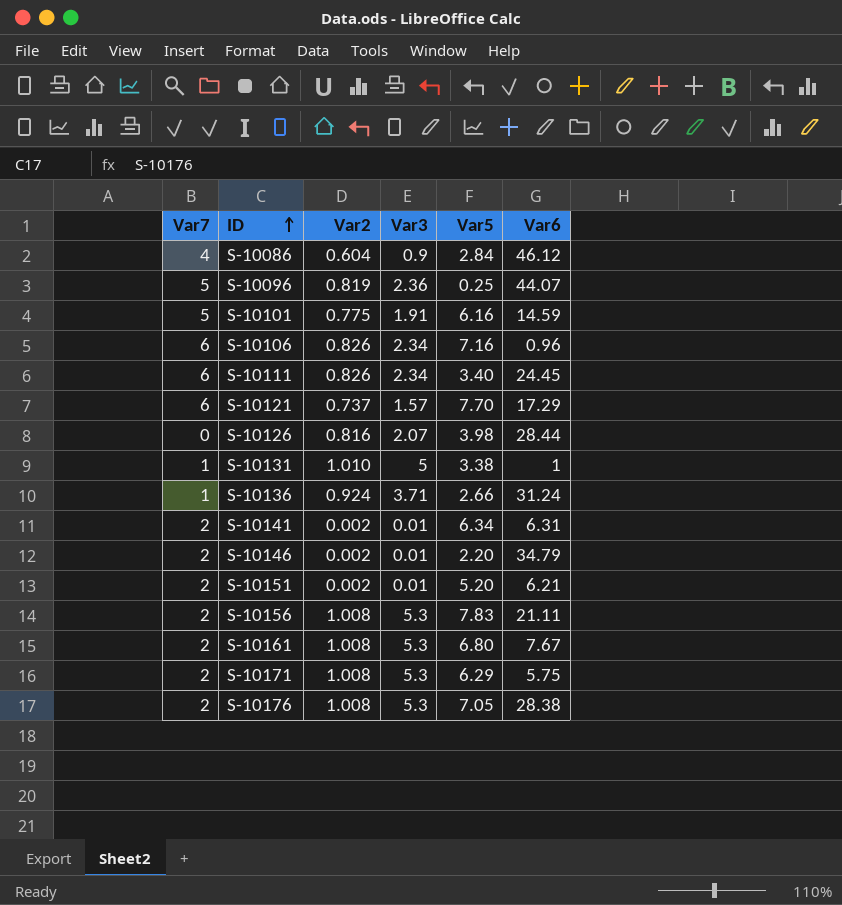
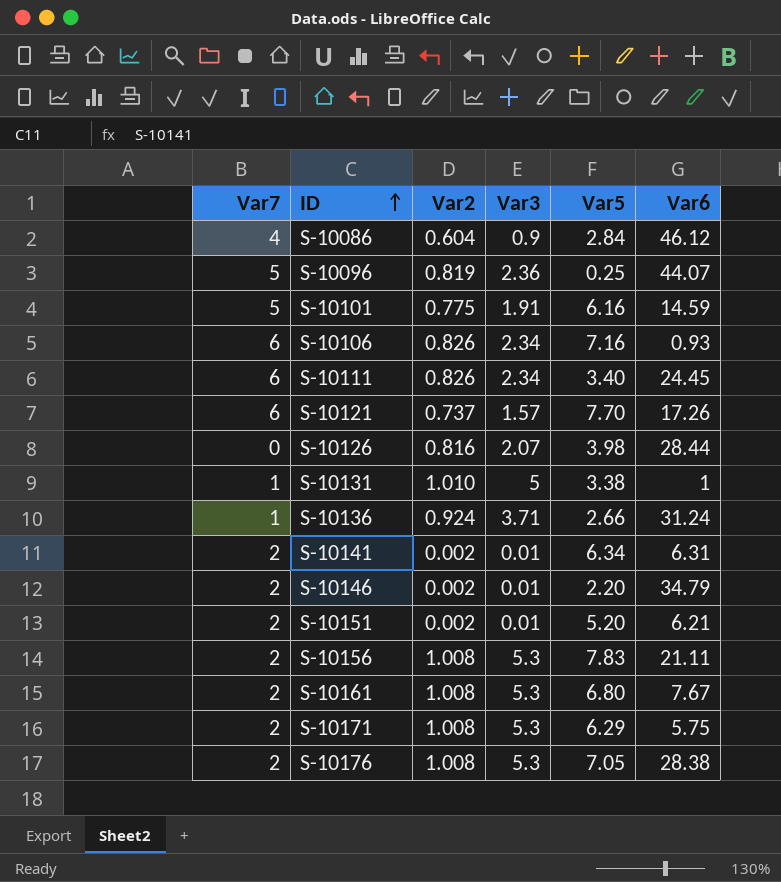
S-10106 | Var6: 0.96 -> 0.93
S-10121 | Var6: 17.29 -> 17.26

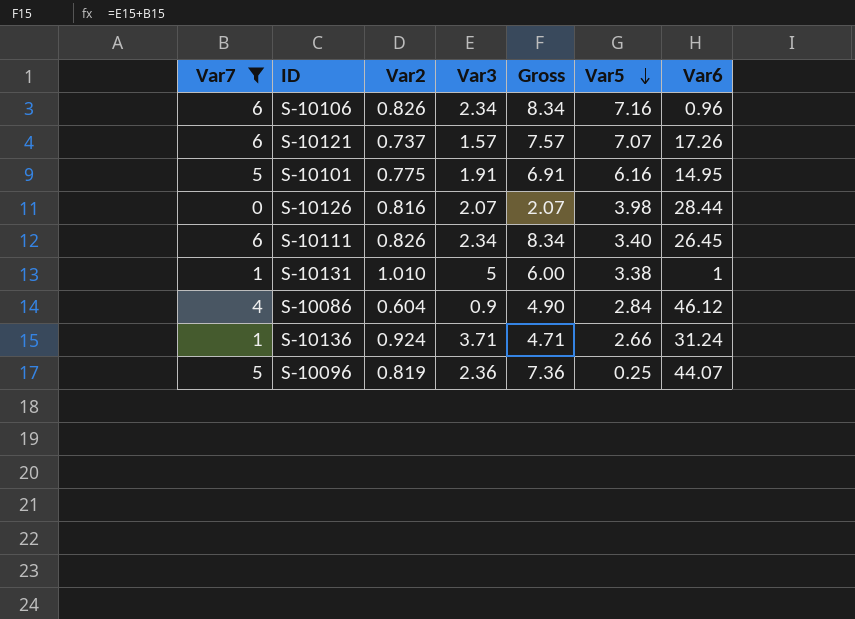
filter: none -> Var7 != 2
row order: ID ascending -> Var5 descending
column Gross | formula: none -> [Var7] + [Var3]
S-10106 | Var6: 0.93 -> 0.96
S-10121 | Var5: 7.70 -> 7.07
S-10101 | Var6: 14.59 -> 14.95
S-10111 | Var6: 24.45 -> 26.45

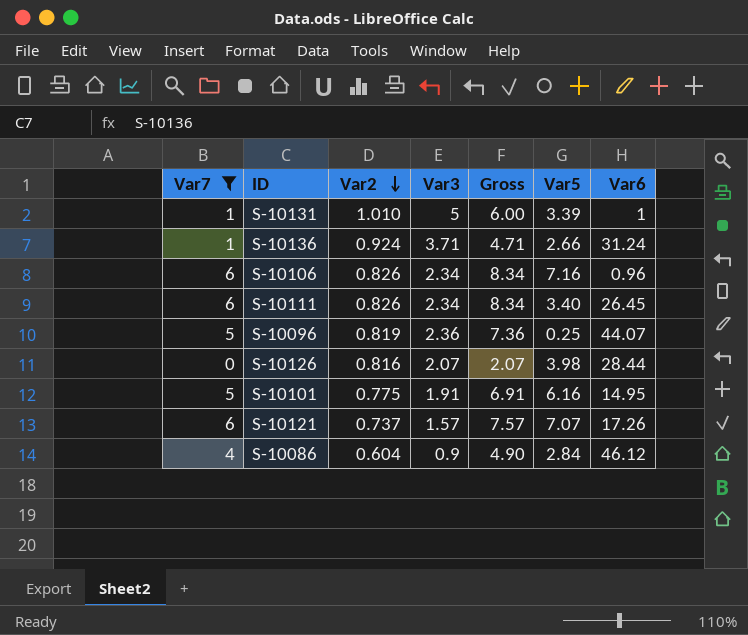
row order: Var5 descending -> Var2 descending
S-10131 | Var5: 3.38 -> 3.39

